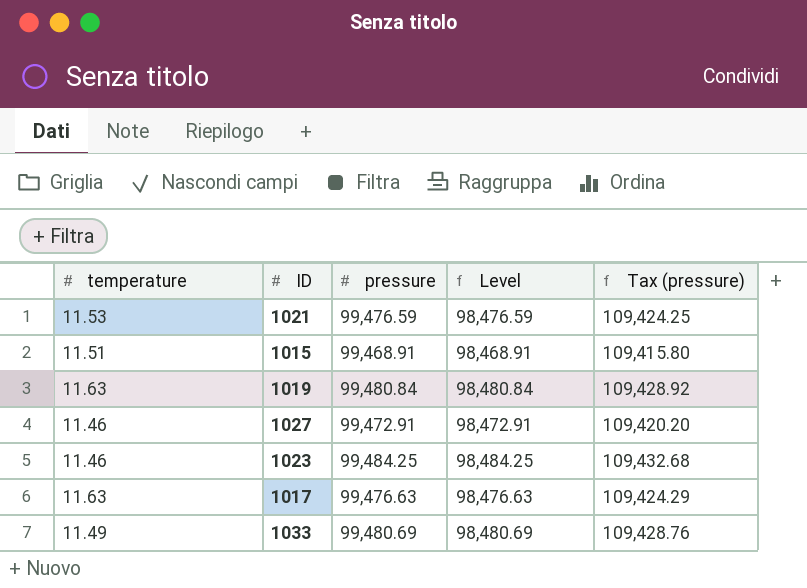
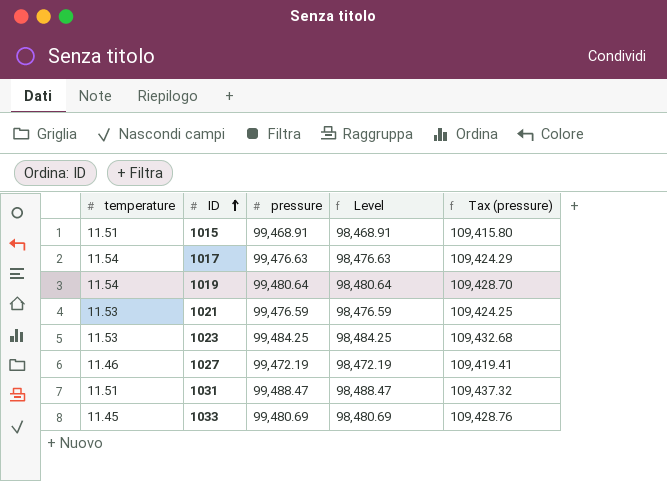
row order: none -> ID ascending
1017 | temperature: 11.63 -> 11.54
1019 | temperature: 11.63 -> 11.54
1019 | pressure: 99,480.84 -> 99,480.64
1019 | Level: 98,480.84 -> 98,480.64
1019 | Tax (pressure): 109,428.92 -> 109,428.70
1023 | temperature: 11.46 -> 11.53
1027 | pressure: 99,472.91 -> 99,472.19
1027 | Level: 98,472.91 -> 98,472.19
1027 | Tax (pressure): 109,420.20 -> 109,419.41
row 1031: none -> 11.51 | 99,488.47 | 98,488.47 | 109,437.32
1033 | temperature: 11.49 -> 11.45

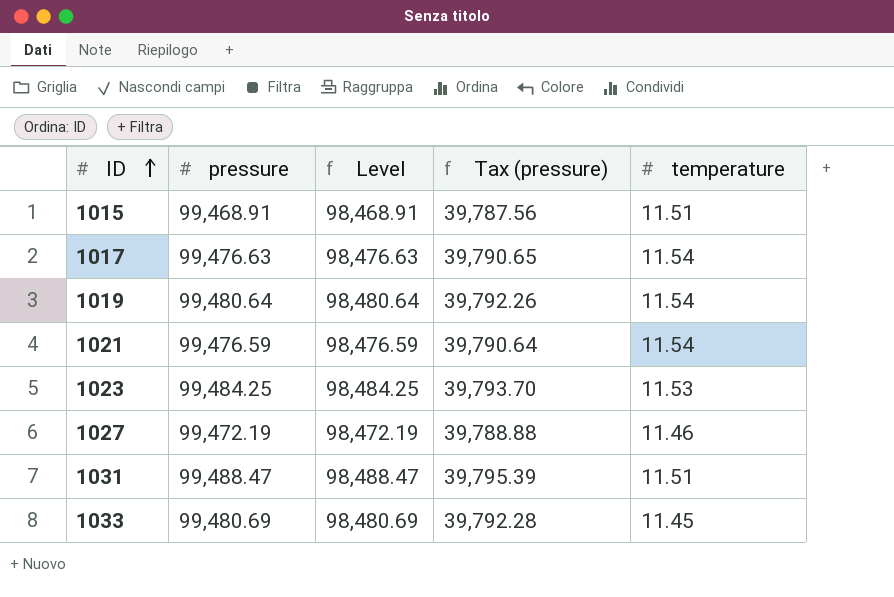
column Tax (pressure) | formula: [pressure] * 1.1 -> [pressure] * 0.4
column temperature | position: 1 -> 5
1021 | temperature: 11.53 -> 11.54

